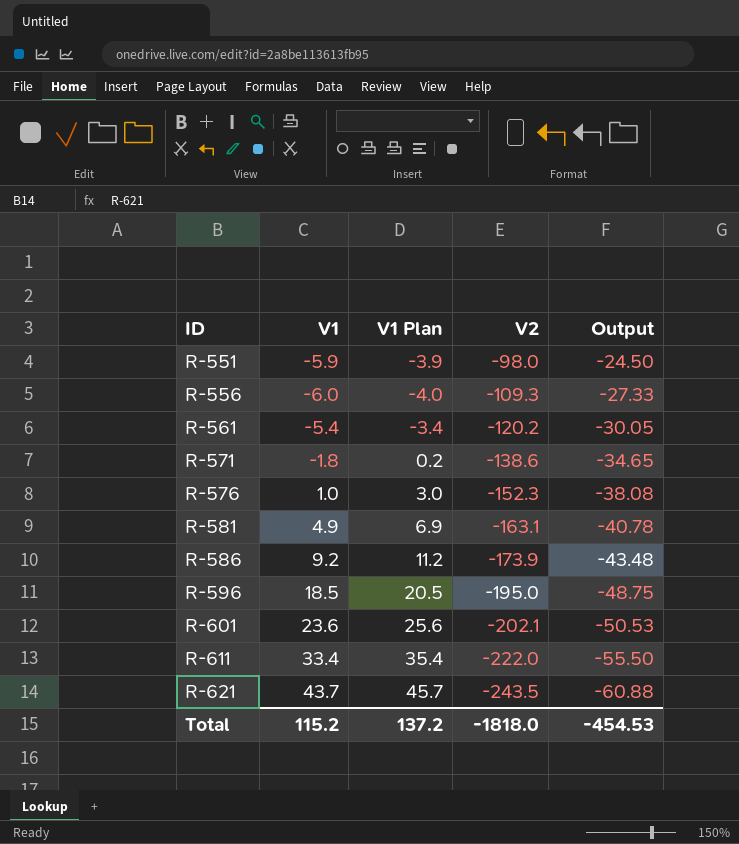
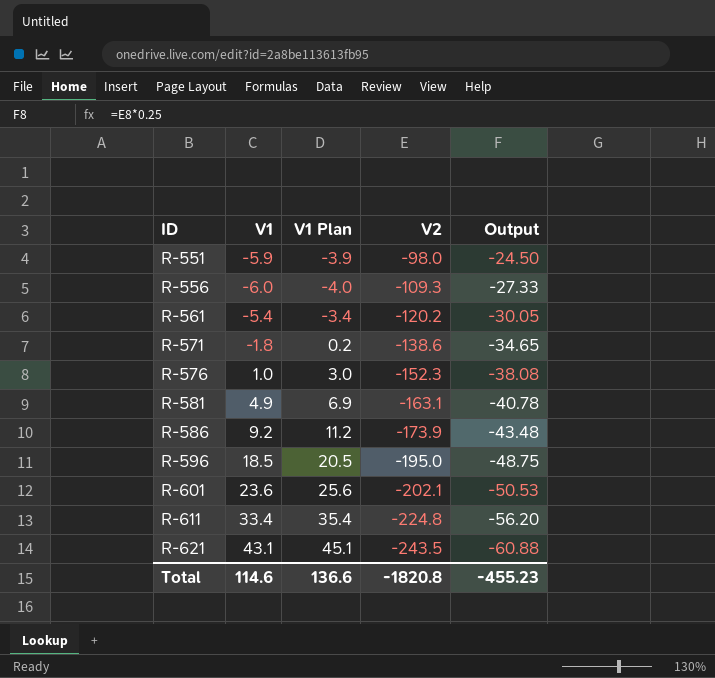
R-611 | V2: -222.0 -> -224.8
R-611 | Output: -55.50 -> -56.20
R-621 | V1: 43.7 -> 43.1
R-621 | V1 Plan: 45.7 -> 45.1
Total | V1: 115.2 -> 114.6
Total | V1 Plan: 137.2 -> 136.6
Total | V2: -1818.0 -> -1820.8
Total | Output: -454.53 -> -455.23

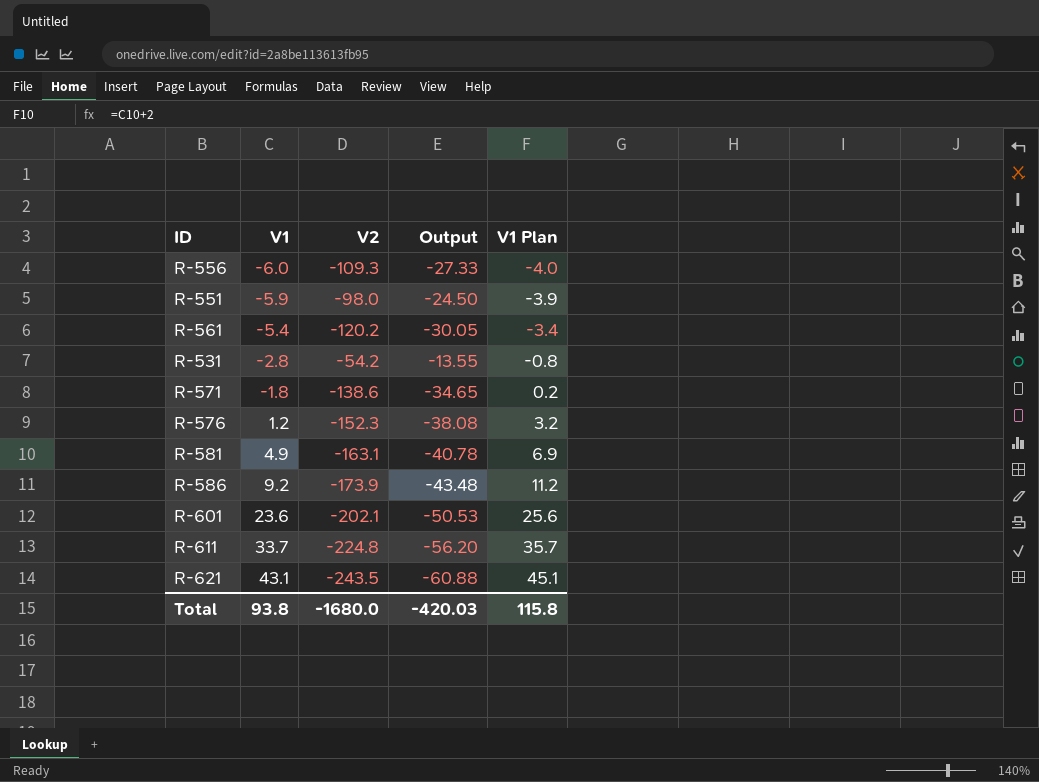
row order: ID ascending -> V1 ascending
column V1 Plan | position: 3 -> 5
row R-596: 18.5 | 20.5 | -195.0 | -48.75 -> none
row R-531: none -> -2.8 | -54.2 | -13.55 | -0.8
R-576 | V1: 1.0 -> 1.2
R-576 | V1 Plan: 3.0 -> 3.2
R-611 | V1: 33.4 -> 33.7
R-611 | V1 Plan: 35.4 -> 35.7
Total | V1: 114.6 -> 93.8
Total | V2: -1820.8 -> -1680.0
Total | Output: -455.23 -> -420.03
Total | V1 Plan: 136.6 -> 115.8

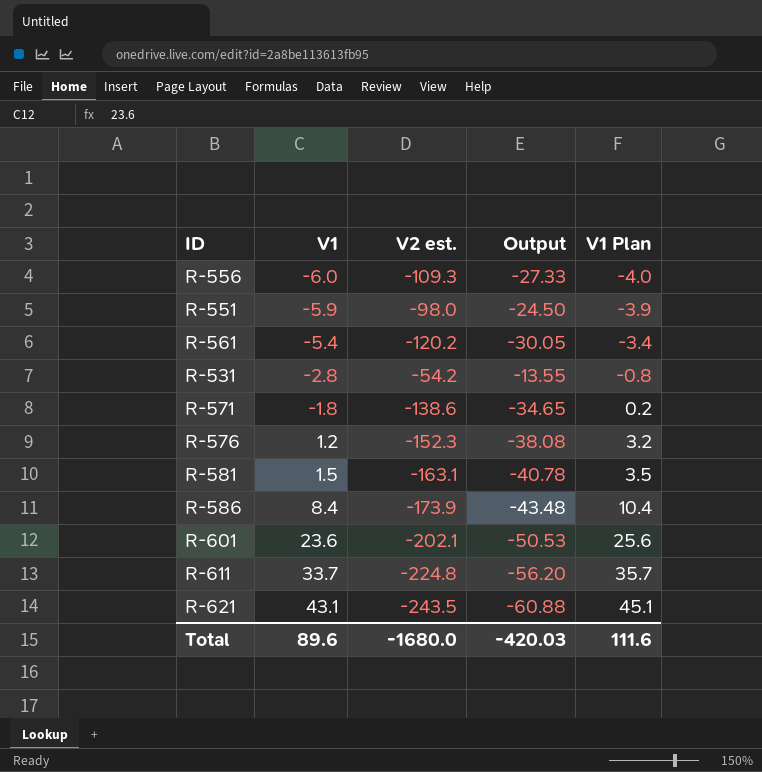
column name: V2 -> V2 est.
R-581 | V1: 4.9 -> 1.5
R-581 | V1 Plan: 6.9 -> 3.5
R-586 | V1: 9.2 -> 8.4
R-586 | V1 Plan: 11.2 -> 10.4
Total | V1: 93.8 -> 89.6
Total | V1 Plan: 115.8 -> 111.6

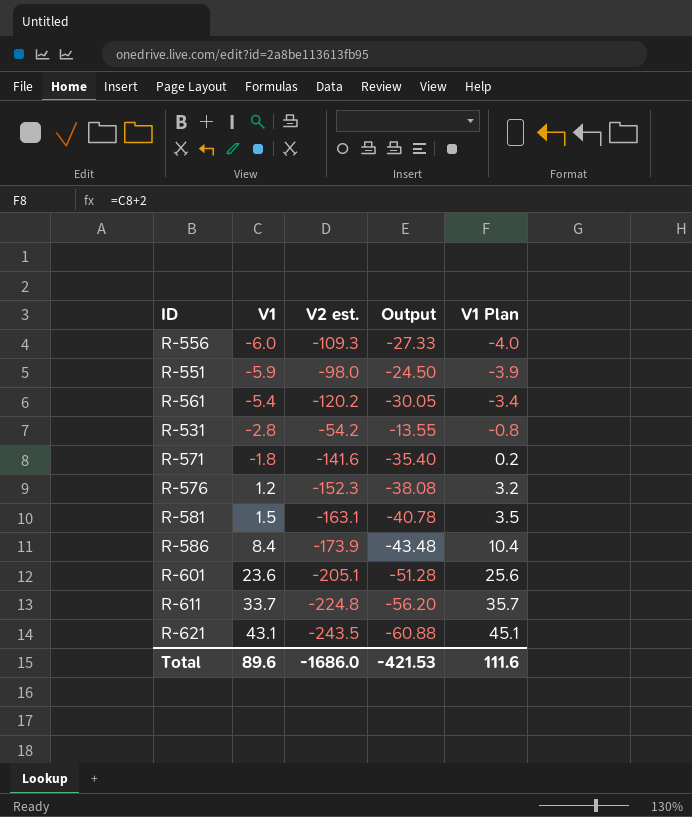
R-571 | V2 est.: -138.6 -> -141.6
R-571 | Output: -34.65 -> -35.40
R-601 | V2 est.: -202.1 -> -205.1
R-601 | Output: -50.53 -> -51.28
Total | V2 est.: -1680.0 -> -1686.0
Total | Output: -420.03 -> -421.53

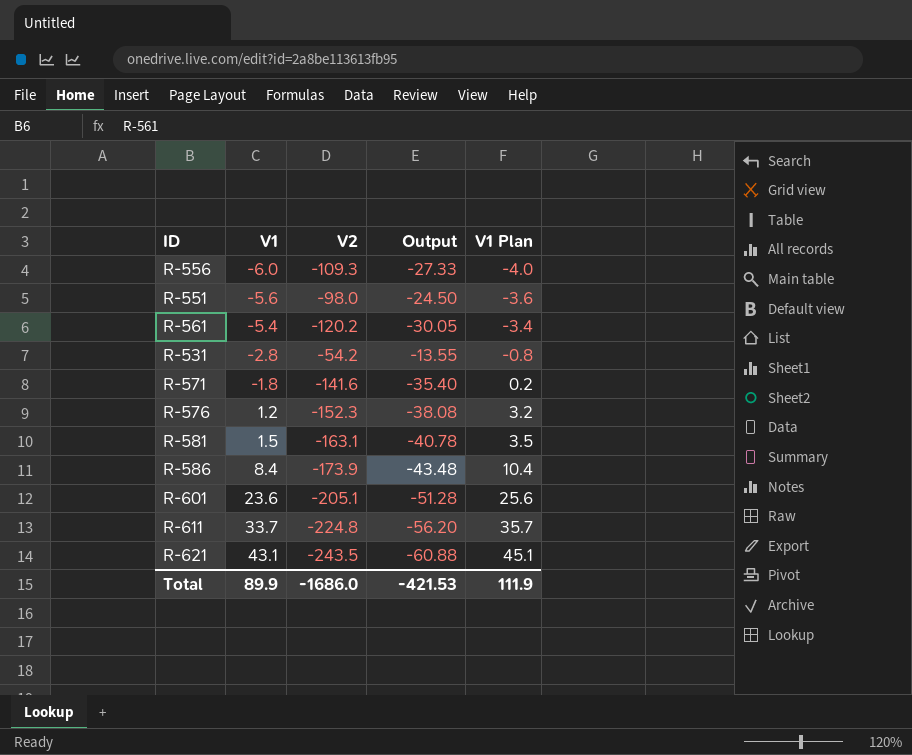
column name: V2 est. -> V2
R-551 | V1: -5.9 -> -5.6
R-551 | V1 Plan: -3.9 -> -3.6
Total | V1: 89.6 -> 89.9
Total | V1 Plan: 111.6 -> 111.9

